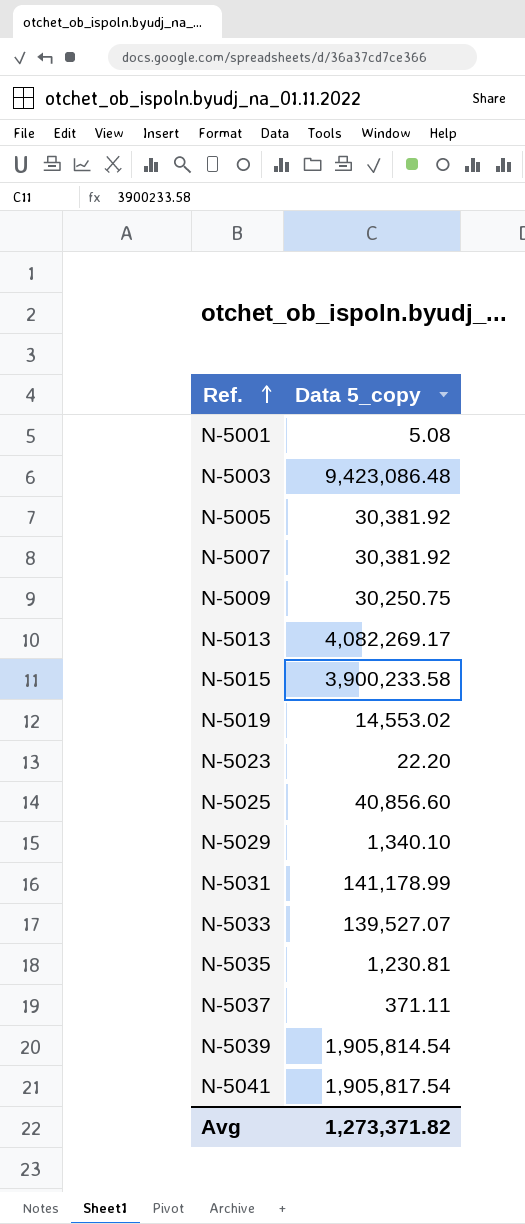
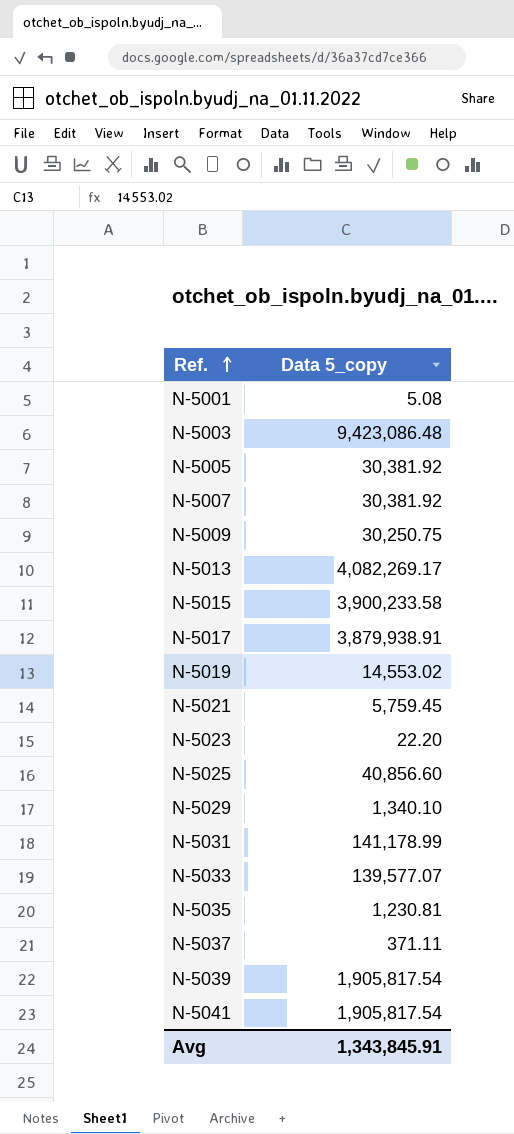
row N-5017: none -> 3,879,938.91
row N-5021: none -> 5,759.45
N-5033 | Data 5_copy: 139,527.07 -> 139,577.07
N-5039 | Data 5_copy: 1,905,814.54 -> 1,905,817.54
Avg | Data 5_copy: 1,273,371.82 -> 1,343,845.91

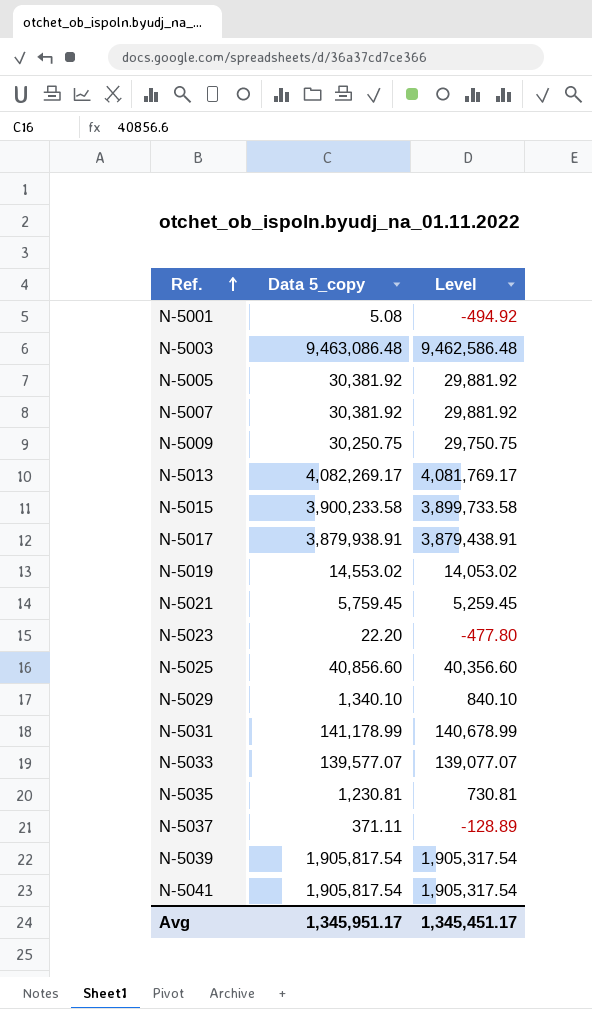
column Level | formula: none -> [Data 5_copy] - 500
N-5003 | Data 5_copy: 9,423,086.48 -> 9,463,086.48
Avg | Data 5_copy: 1,343,845.91 -> 1,345,951.17

